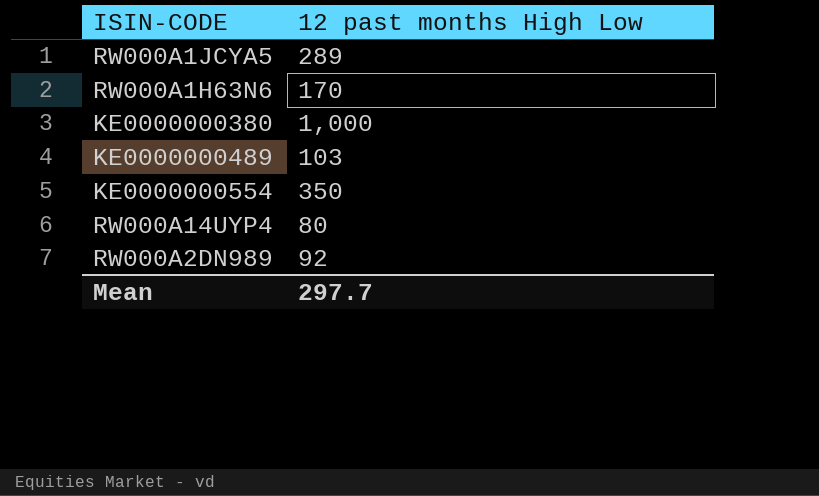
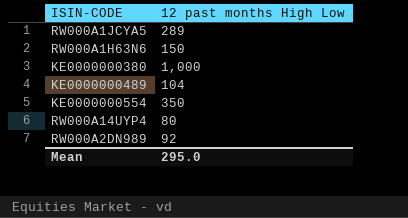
RW000A1H63N6 | 12 past months High Low: 170 -> 150
KE0000000489 | 12 past months High Low: 103 -> 104
Mean | 12 past months High Low: 297.7 -> 295.0

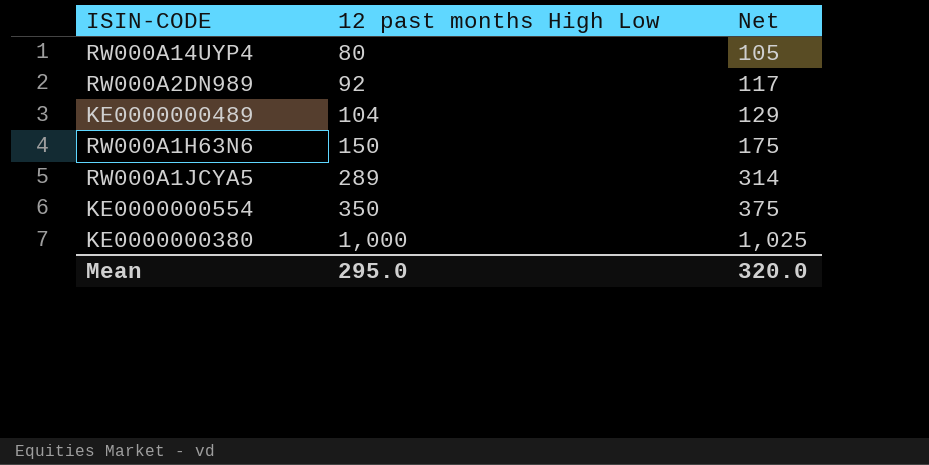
row order: none -> 12 past months High Low ascending
column Net | formula: none -> [12 past months High Low] + 25

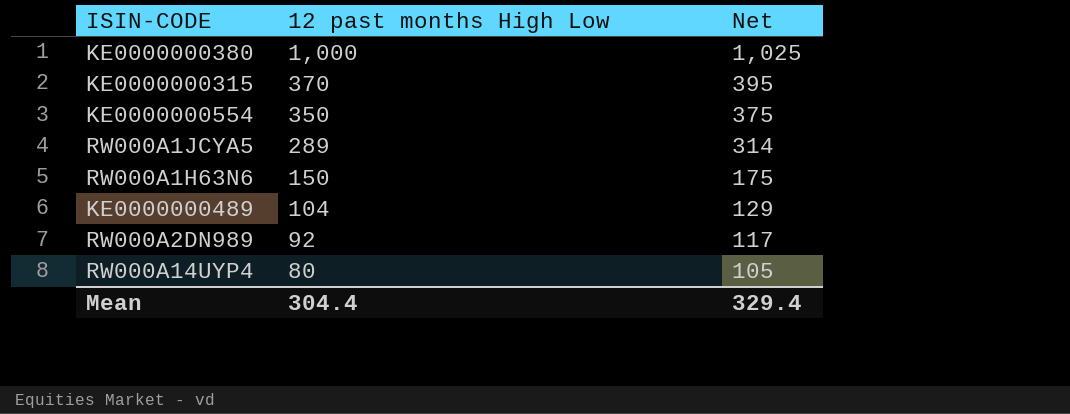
row order: 12 past months High Low ascending -> 12 past months High Low descending
row KE0000000315: none -> 370 | 395
Mean | 12 past months High Low: 295.0 -> 304.4
Mean | Net: 320.0 -> 329.4

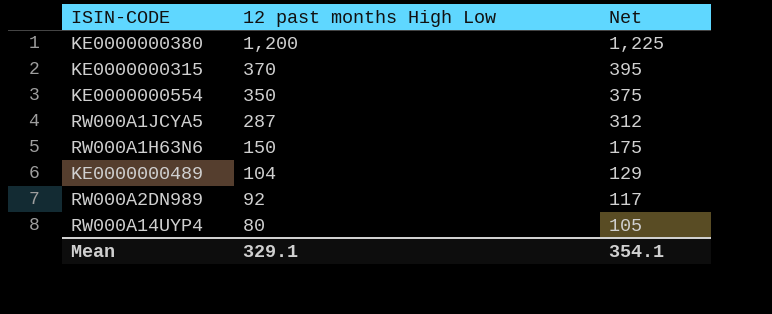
KE0000000380 | 12 past months High Low: 1,000 -> 1,200
KE0000000380 | Net: 1,025 -> 1,225
RW000A1JCYA5 | 12 past months High Low: 289 -> 287
RW000A1JCYA5 | Net: 314 -> 312
Mean | 12 past months High Low: 304.4 -> 329.1
Mean | Net: 329.4 -> 354.1

